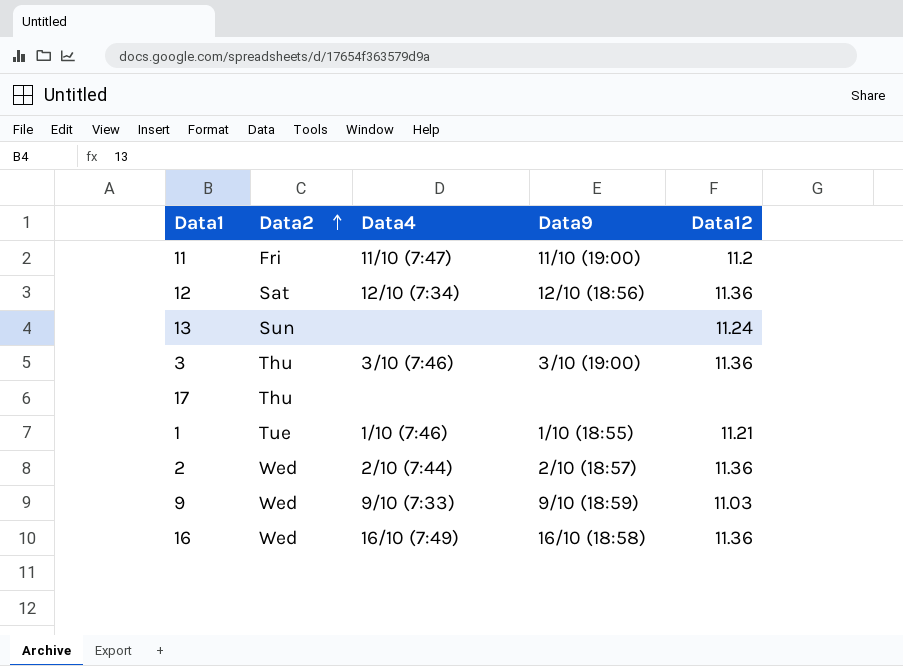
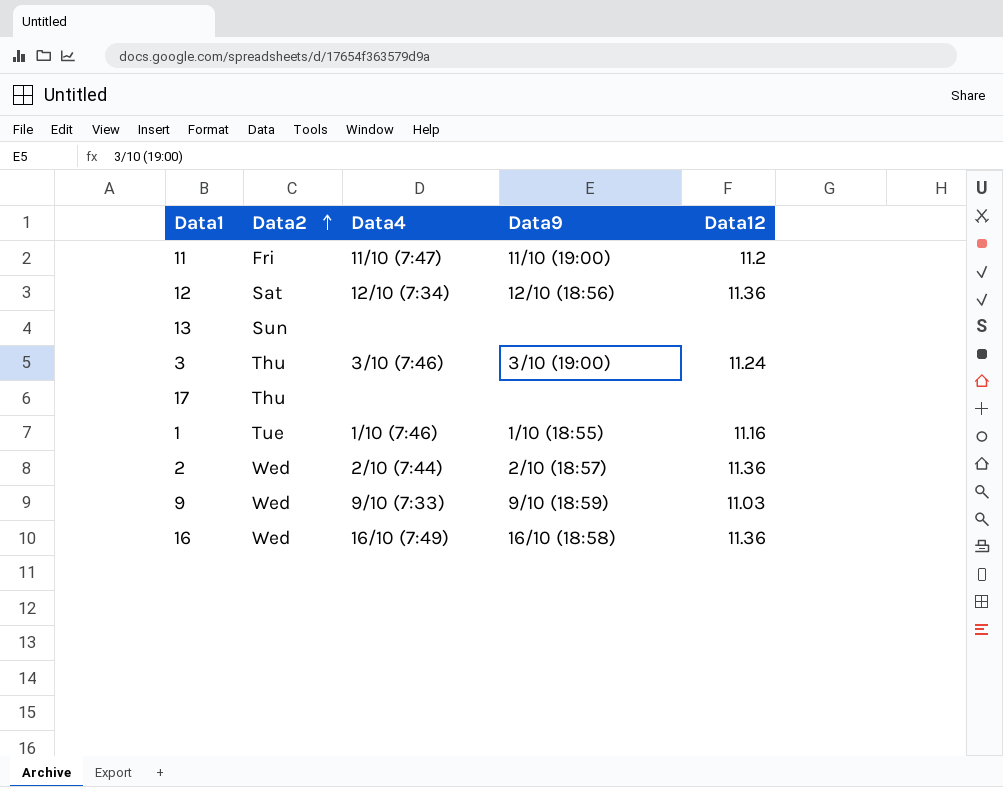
13 | Data12: 11.24 -> none
3 | Data12: 11.36 -> 11.24
1 | Data12: 11.21 -> 11.16

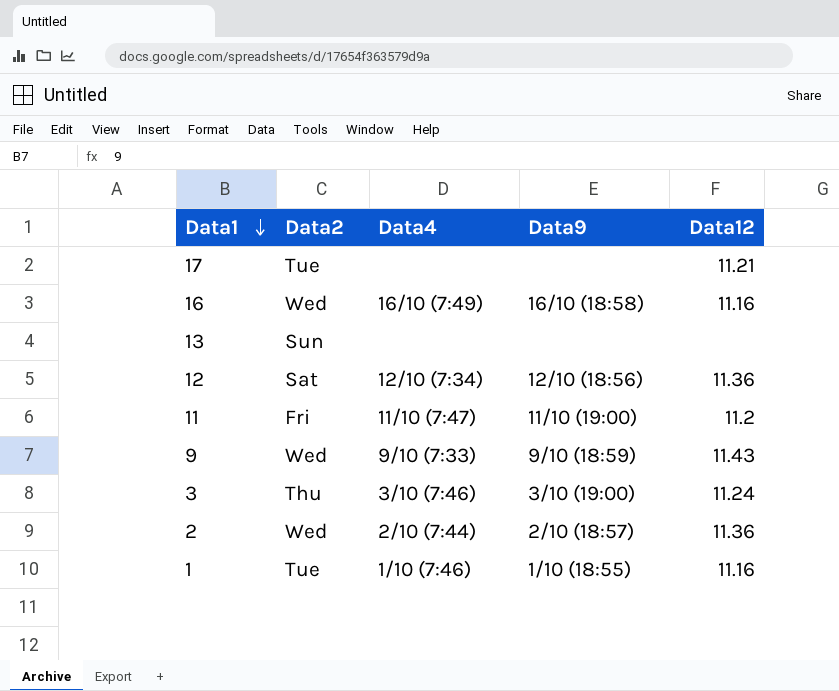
row order: Data2 ascending -> Data1 descending
17 | Data2: Thu -> Tue
17 | Data12: none -> 11.21
16 | Data12: 11.36 -> 11.16
9 | Data12: 11.03 -> 11.43

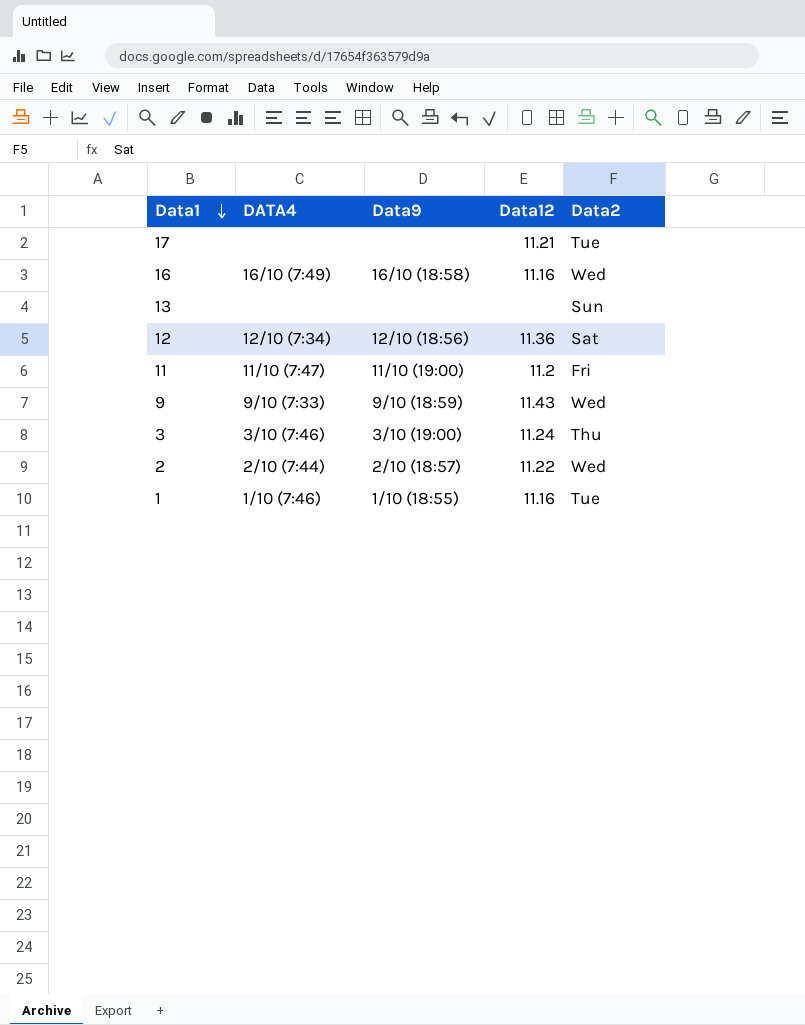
column name: Data4 -> DATA4
column Data2 | position: 2 -> 5
2 | Data12: 11.36 -> 11.22

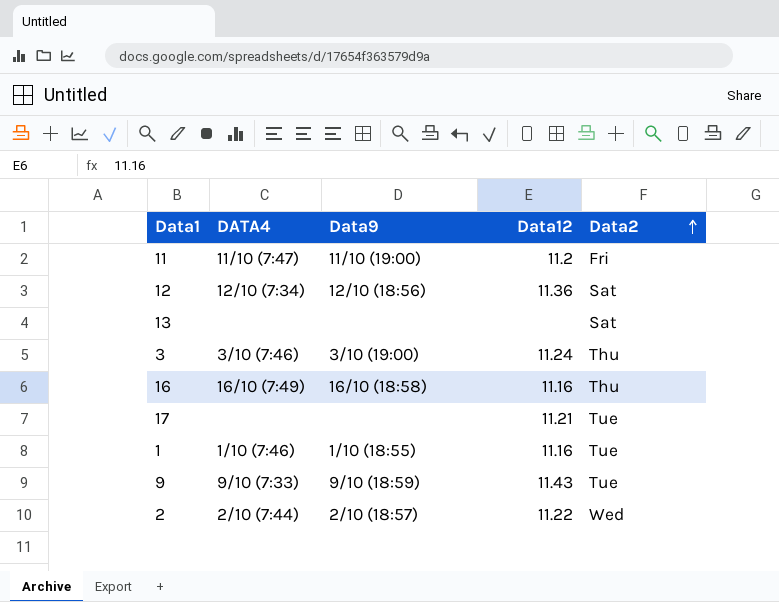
row order: Data1 descending -> Data2 ascending
13 | Data2: Sun -> Sat
16 | Data2: Wed -> Thu
9 | Data2: Wed -> Tue

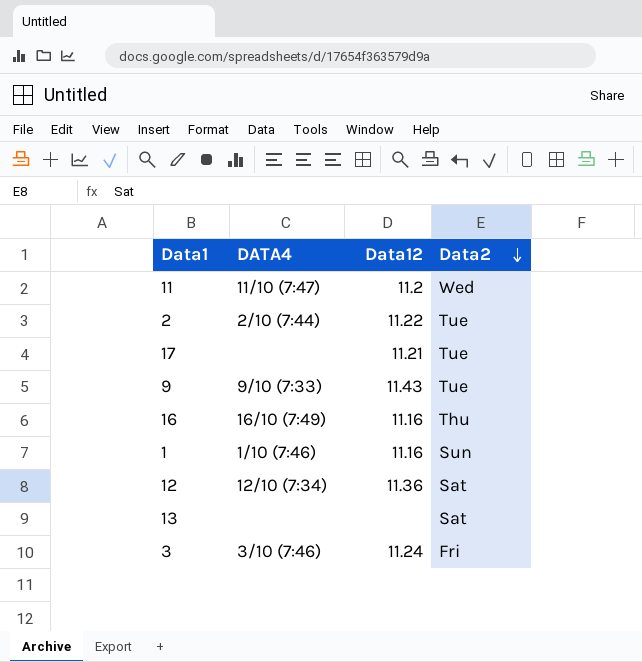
row order: Data2 ascending -> Data2 descending
column Data9 | position: 3 -> none
11 | Data2: Fri -> Wed
2 | Data2: Wed -> Tue
1 | Data2: Tue -> Sun
3 | Data2: Thu -> Fri

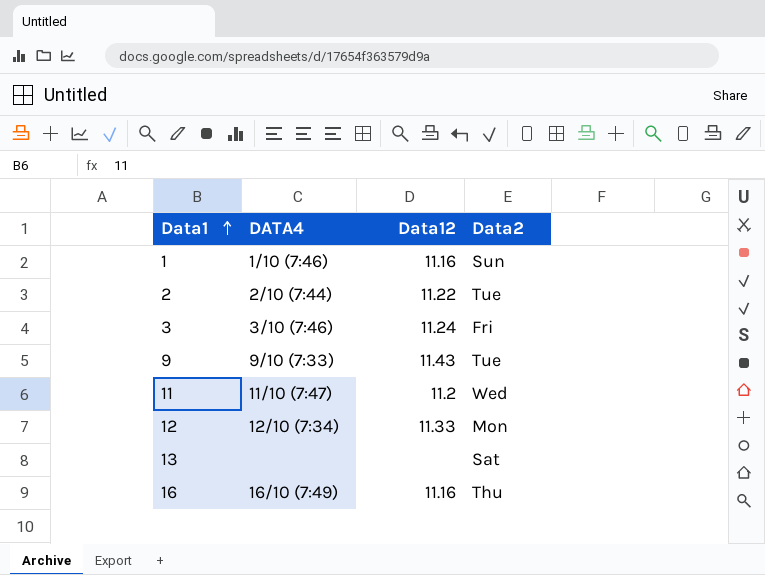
row order: Data2 descending -> Data1 ascending
row 17: none | 11.21 | Tue -> none
12 | Data12: 11.36 -> 11.33
12 | Data2: Sat -> Mon

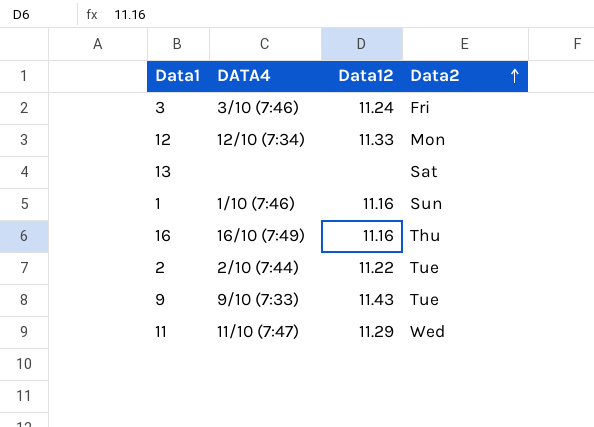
row order: Data1 ascending -> Data2 ascending
11 | Data12: 11.2 -> 11.29

